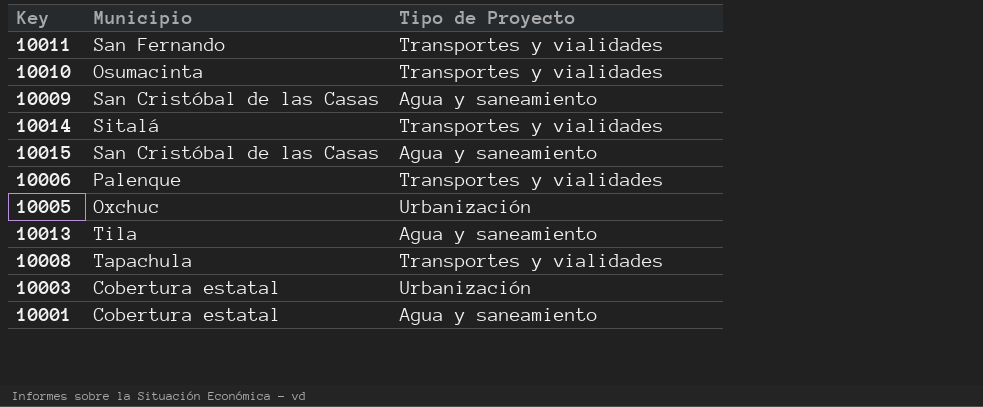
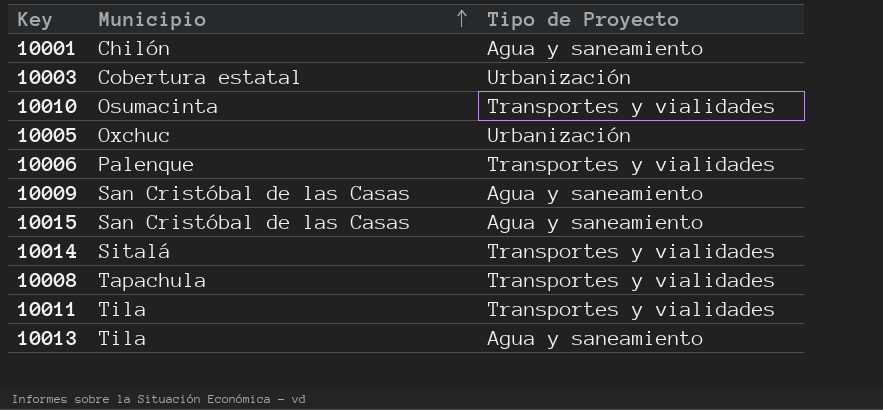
row order: none -> Municipio ascending
10001 | Municipio: Cobertura estatal -> Chilón
10011 | Municipio: San Fernando -> Tila

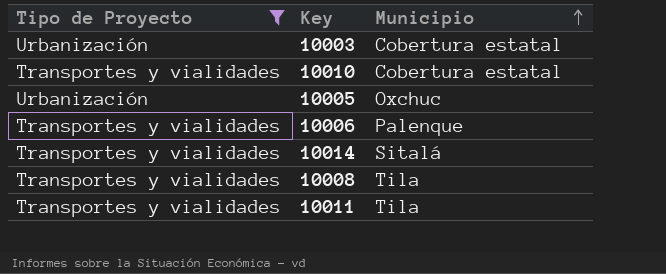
filter: none -> Tipo de Proyecto != Agua y saneamiento
column Tipo de Proyecto | position: 3 -> 1
10010 | Municipio: Osumacinta -> Cobertura estatal
10008 | Municipio: Tapachula -> Tila

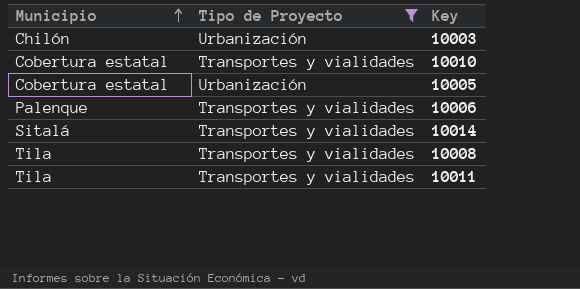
column Municipio | position: 3 -> 1
10003 | Municipio: Cobertura estatal -> Chilón
10005 | Municipio: Oxchuc -> Cobertura estatal

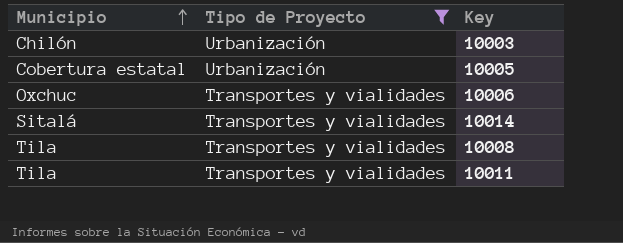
row 10010: Cobertura estatal | Transportes y vialidades -> none
10006 | Municipio: Palenque -> Oxchuc

